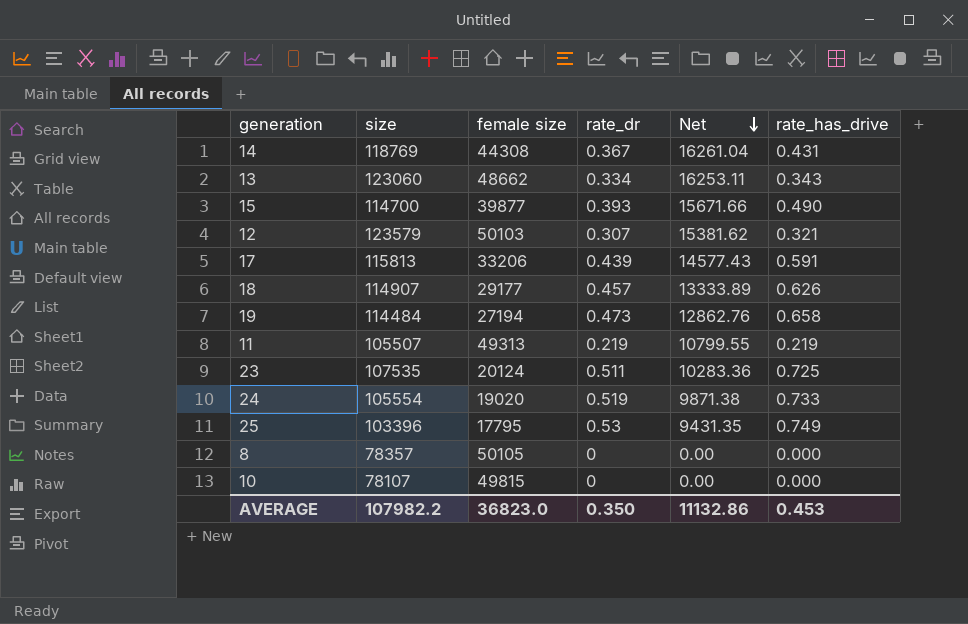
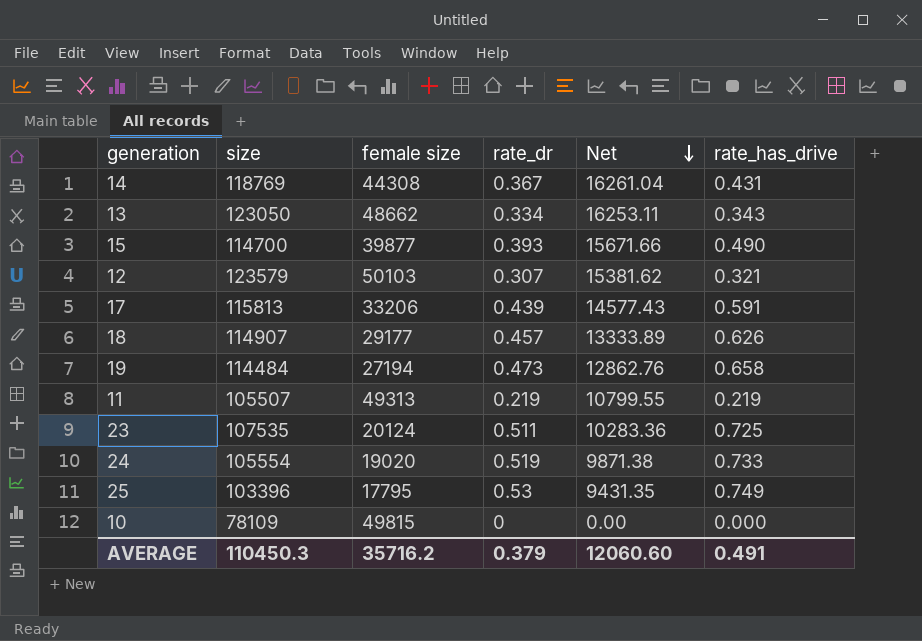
row 8: 78357 | 50105 | 0 | 0.00 | 0.000 -> none
13 | size: 123060 -> 123050
10 | size: 78107 -> 78109
AVERAGE | size: 107982.2 -> 110450.3
AVERAGE | female size: 36823.0 -> 35716.2
AVERAGE | rate_dr: 0.350 -> 0.379
AVERAGE | Net: 11132.86 -> 12060.60
AVERAGE | rate_has_drive: 0.453 -> 0.491

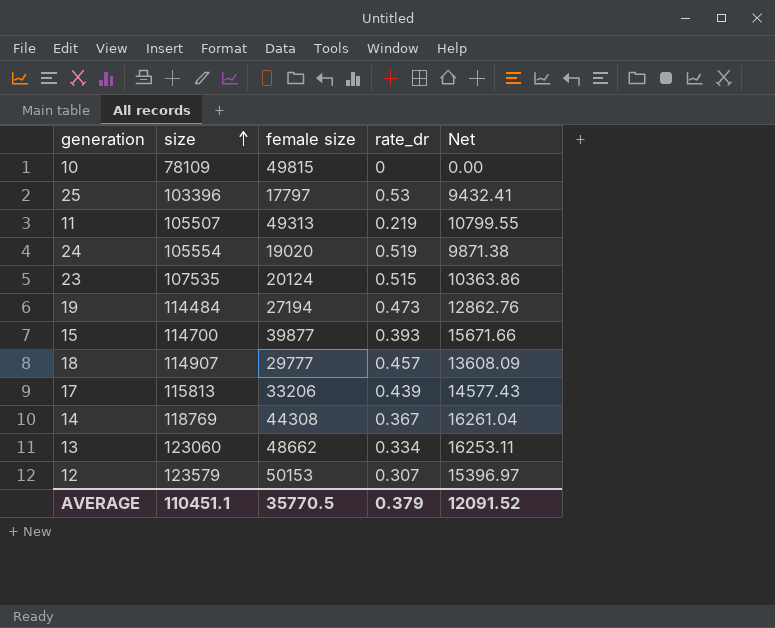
row order: Net descending -> size ascending
column rate_has_drive | position: 6 -> none
25 | female size: 17795 -> 17797
25 | Net: 9431.35 -> 9432.41
23 | rate_dr: 0.511 -> 0.515
23 | Net: 10283.36 -> 10363.86
18 | female size: 29177 -> 29777
18 | Net: 13333.89 -> 13608.09
13 | size: 123050 -> 123060
12 | female size: 50103 -> 50153
12 | Net: 15381.62 -> 15396.97
AVERAGE | size: 110450.3 -> 110451.1
AVERAGE | female size: 35716.2 -> 35770.5
AVERAGE | Net: 12060.60 -> 12091.52

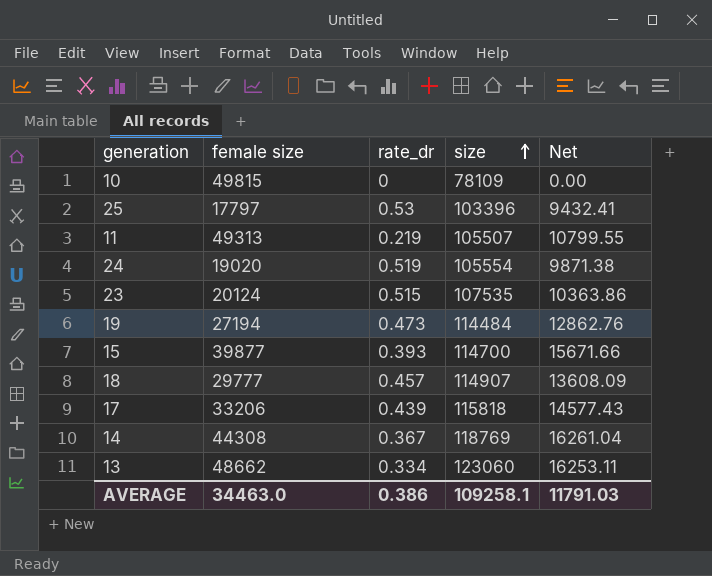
column size | position: 2 -> 4
row 12: 123579 | 50153 | 0.307 | 15396.97 -> none
17 | size: 115813 -> 115818
AVERAGE | female size: 35770.5 -> 34463.0
AVERAGE | rate_dr: 0.379 -> 0.386
AVERAGE | size: 110451.1 -> 109258.1
AVERAGE | Net: 12091.52 -> 11791.03

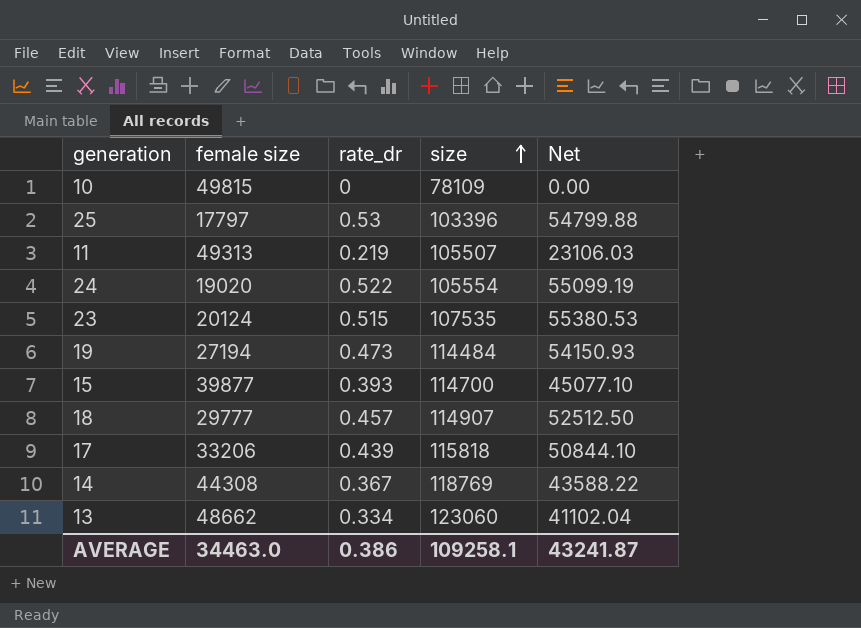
column Net | formula: [female size] * [rate_dr] -> [rate_dr] * [size]
24 | rate_dr: 0.519 -> 0.522
AVERAGE | Net: 11791.03 -> 43241.87

